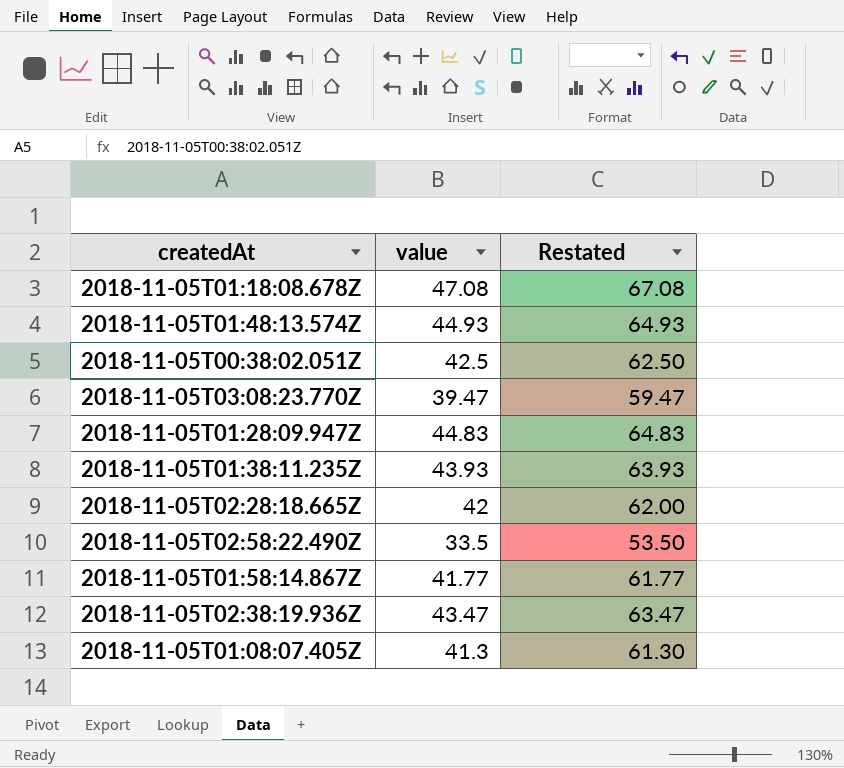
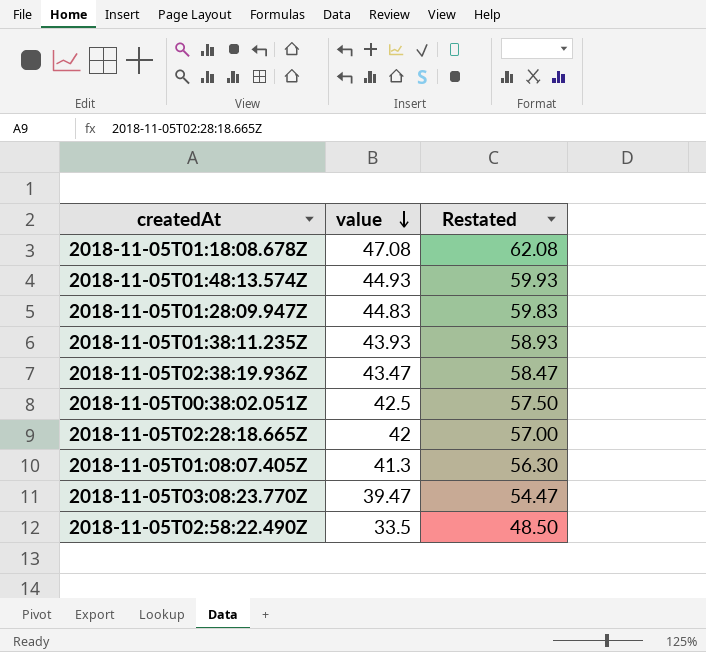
row order: none -> value descending
column Restated | formula: [value] + 20 -> [value] + 15
row 2018-11-05T01:58:14.867Z: 41.77 | 61.77 -> none

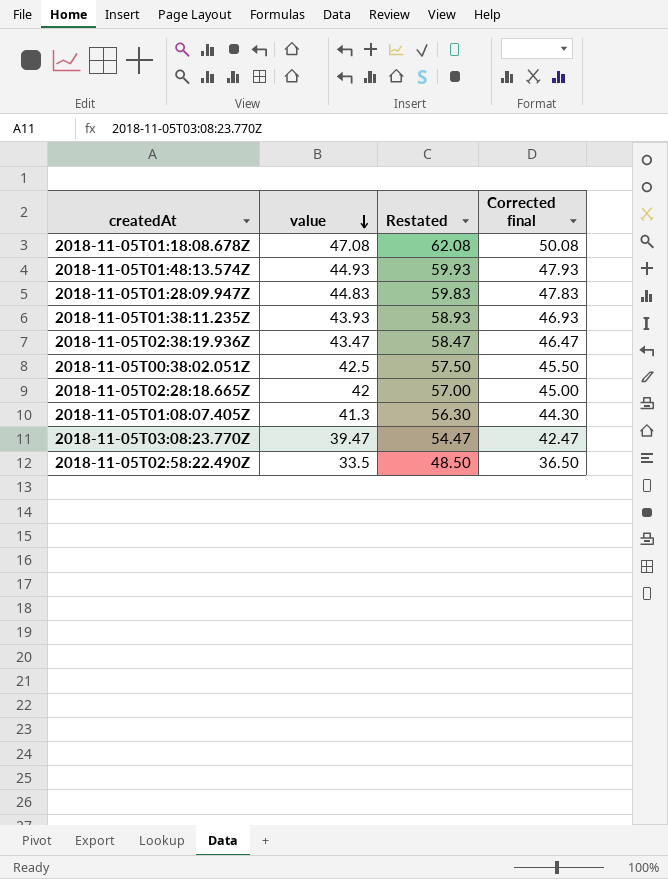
column Corrected final | formula: none -> [value] + 3

